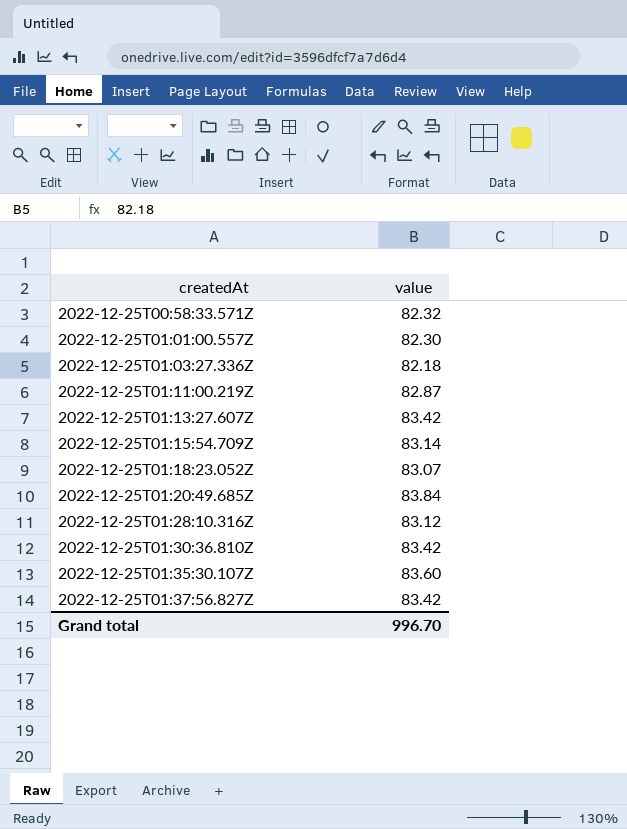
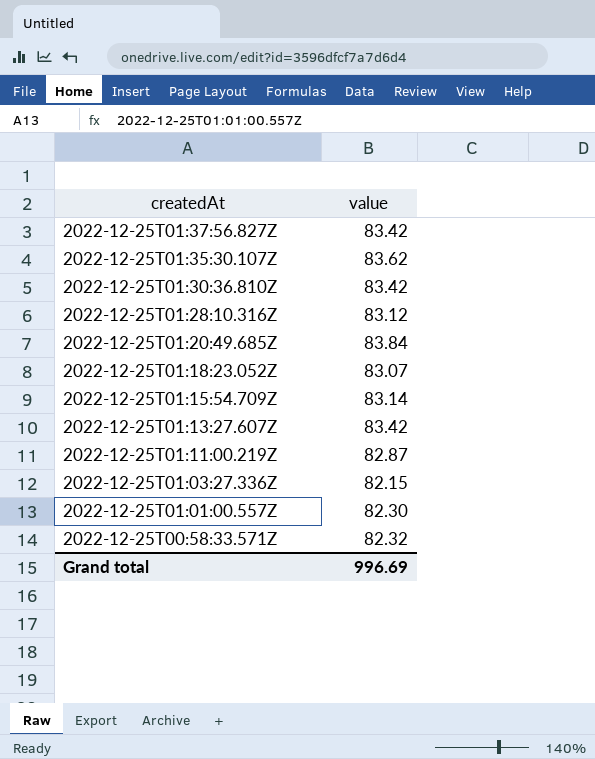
row order: createdAt ascending -> createdAt descending
2022-12-25T01:35:30.107Z | value: 83.60 -> 83.62
2022-12-25T01:03:27.336Z | value: 82.18 -> 82.15
Grand total | value: 996.70 -> 996.69

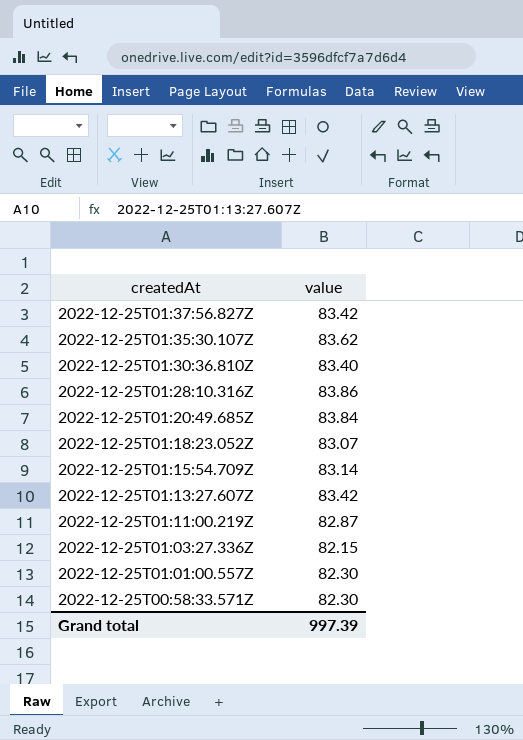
2022-12-25T01:30:36.810Z | value: 83.42 -> 83.40
2022-12-25T01:28:10.316Z | value: 83.12 -> 83.86
2022-12-25T00:58:33.571Z | value: 82.32 -> 82.30
Grand total | value: 996.69 -> 997.39

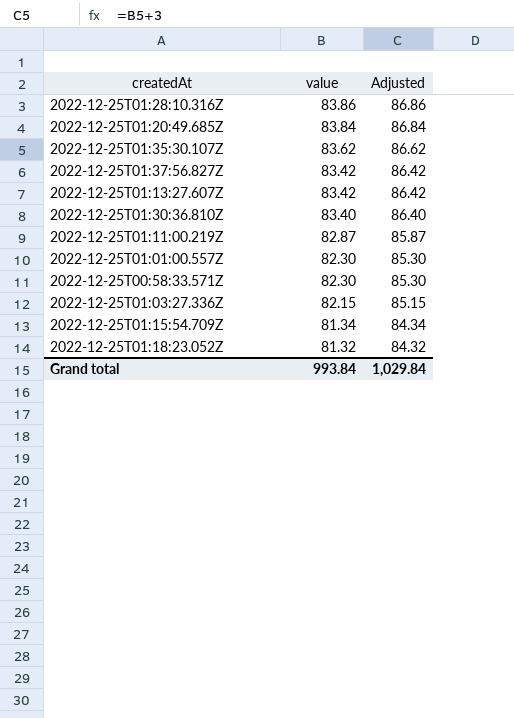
row order: createdAt descending -> value descending
column Adjusted | formula: none -> [value] + 3
2022-12-25T01:15:54.709Z | value: 83.14 -> 81.34
2022-12-25T01:18:23.052Z | value: 83.07 -> 81.32
Grand total | value: 997.39 -> 993.84

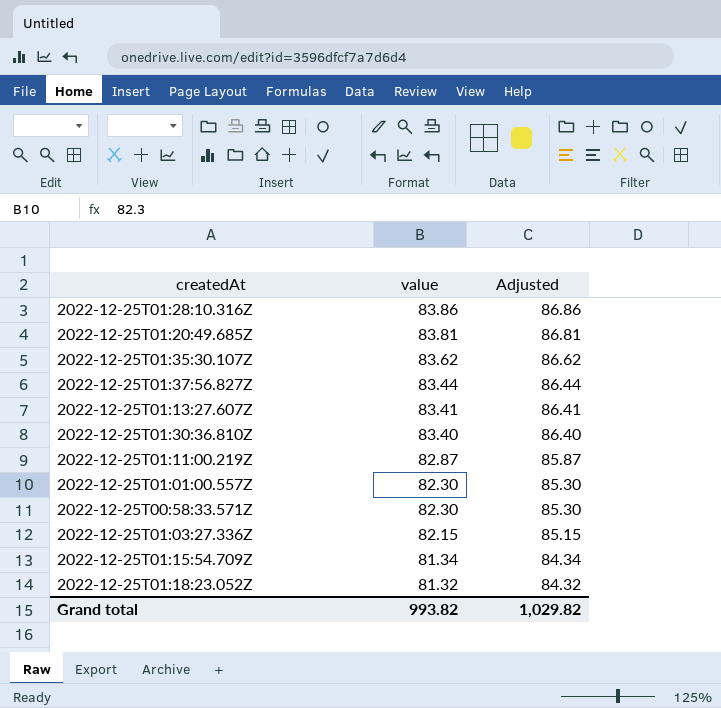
2022-12-25T01:20:49.685Z | value: 83.84 -> 83.81
2022-12-25T01:20:49.685Z | Adjusted: 86.84 -> 86.81
2022-12-25T01:37:56.827Z | value: 83.42 -> 83.44
2022-12-25T01:37:56.827Z | Adjusted: 86.42 -> 86.44
2022-12-25T01:13:27.607Z | value: 83.42 -> 83.41
2022-12-25T01:13:27.607Z | Adjusted: 86.42 -> 86.41
Grand total | value: 993.84 -> 993.82
Grand total | Adjusted: 1,029.84 -> 1,029.82

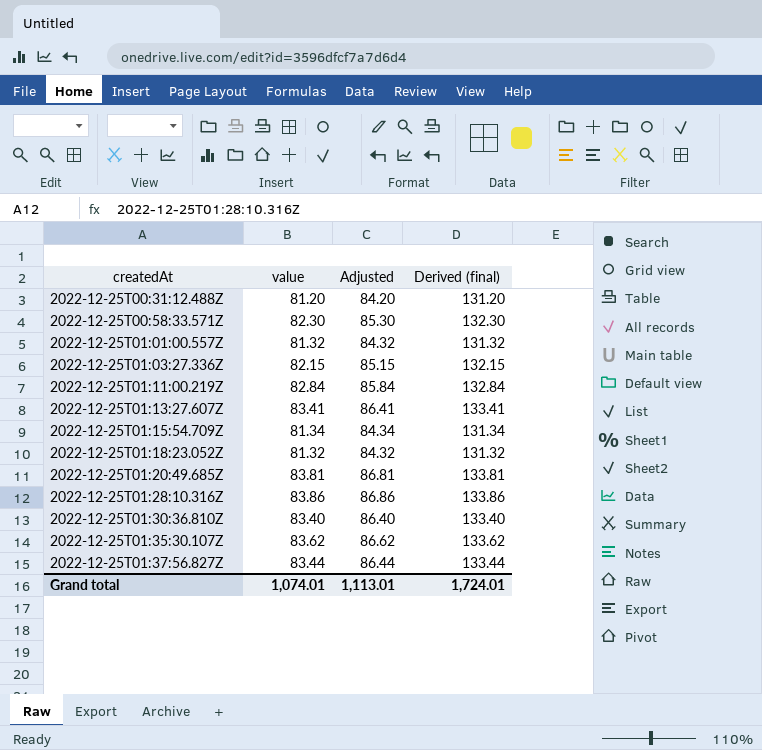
row order: value descending -> createdAt ascending
column Derived (final) | formula: none -> [value] + 50
row 2022-12-25T00:31:12.488Z: none -> 81.20 | 84.20 | 131.20
2022-12-25T01:01:00.557Z | value: 82.30 -> 81.32
2022-12-25T01:01:00.557Z | Adjusted: 85.30 -> 84.32
2022-12-25T01:11:00.219Z | value: 82.87 -> 82.84
2022-12-25T01:11:00.219Z | Adjusted: 85.87 -> 85.84
Grand total | value: 993.82 -> 1,074.01
Grand total | Adjusted: 1,029.82 -> 1,113.01

